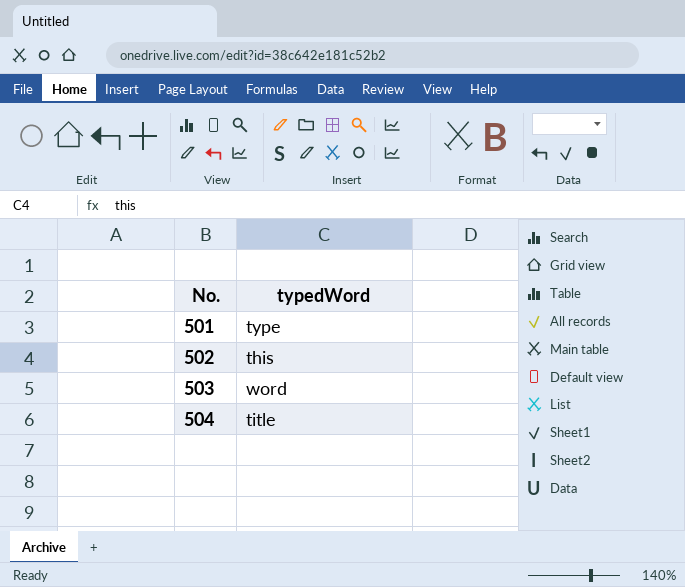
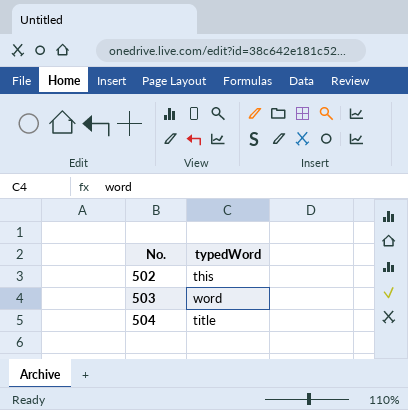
row 501: type -> none

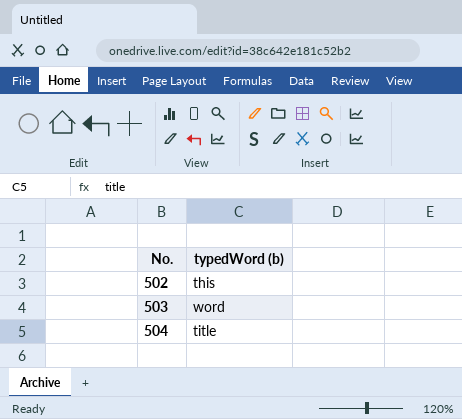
column name: typedWord -> typedWord (b)

